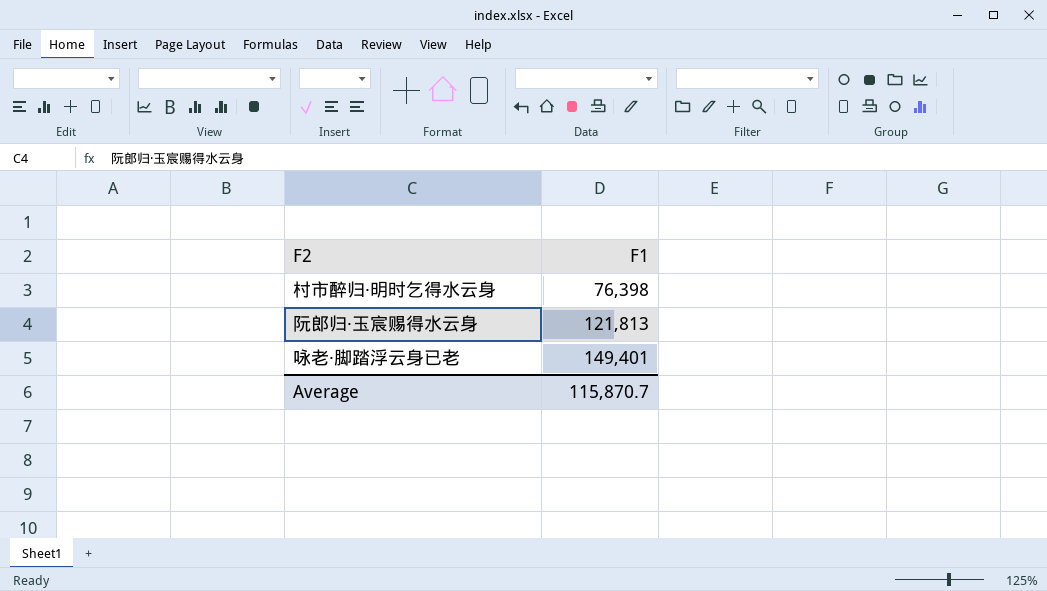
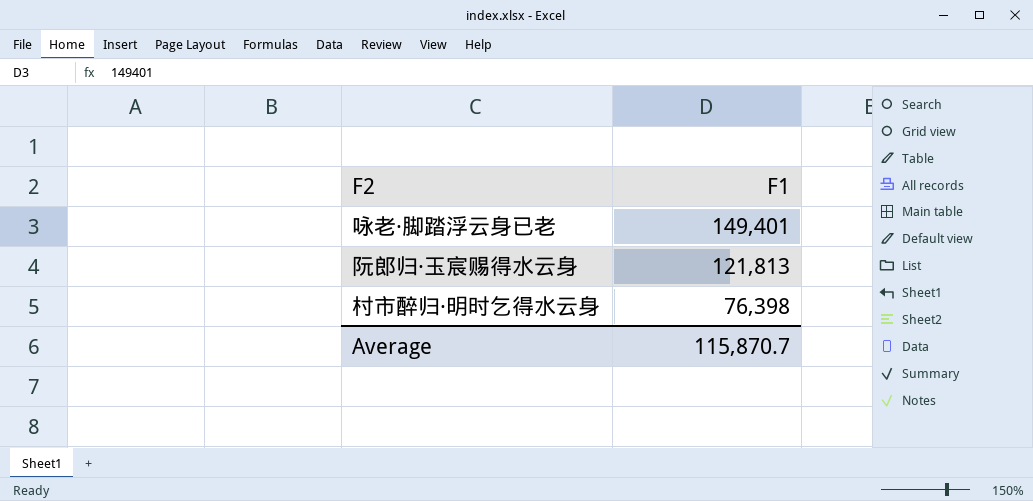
row order: F1 ascending -> F1 descending

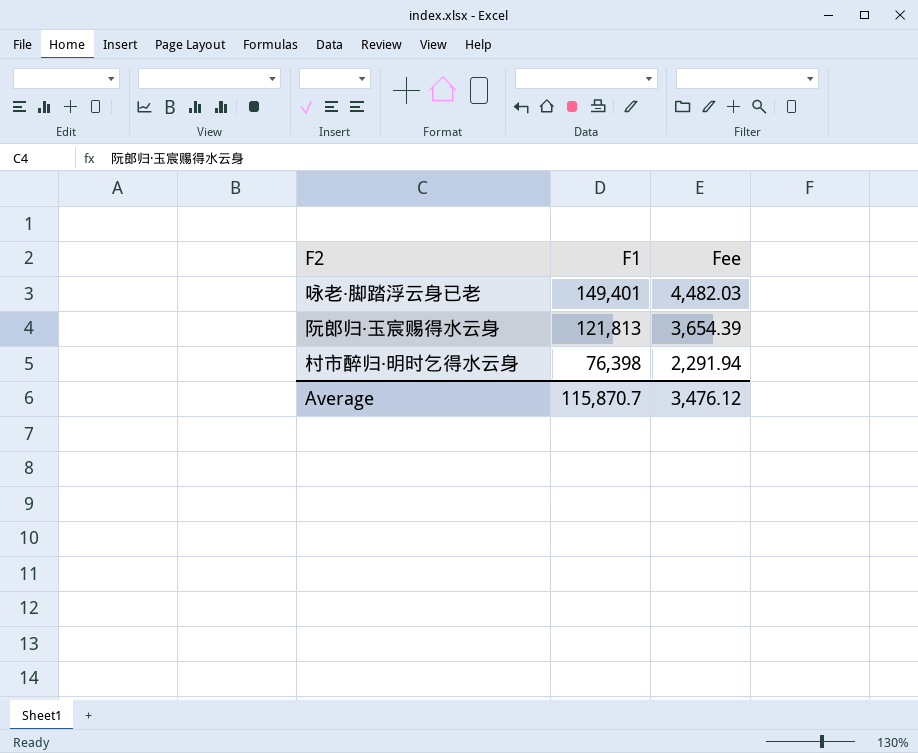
column Fee | formula: none -> [F1] * 0.03

